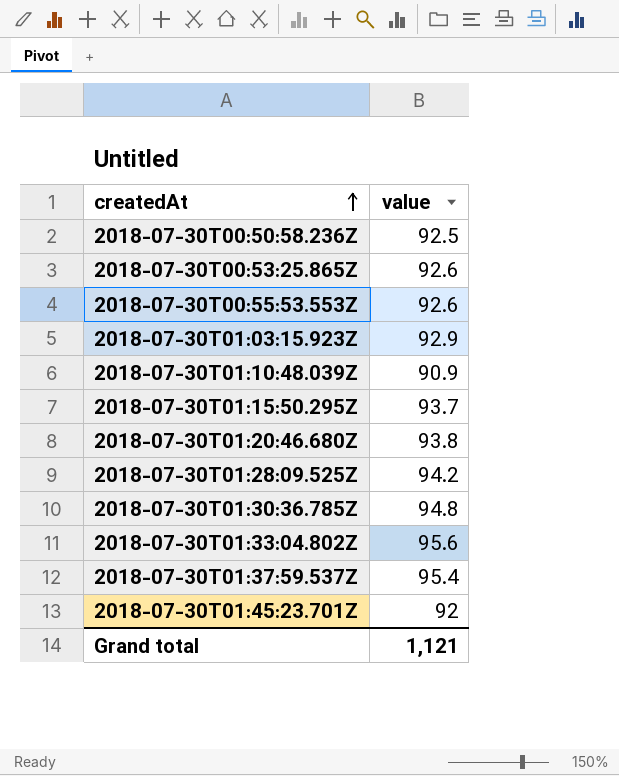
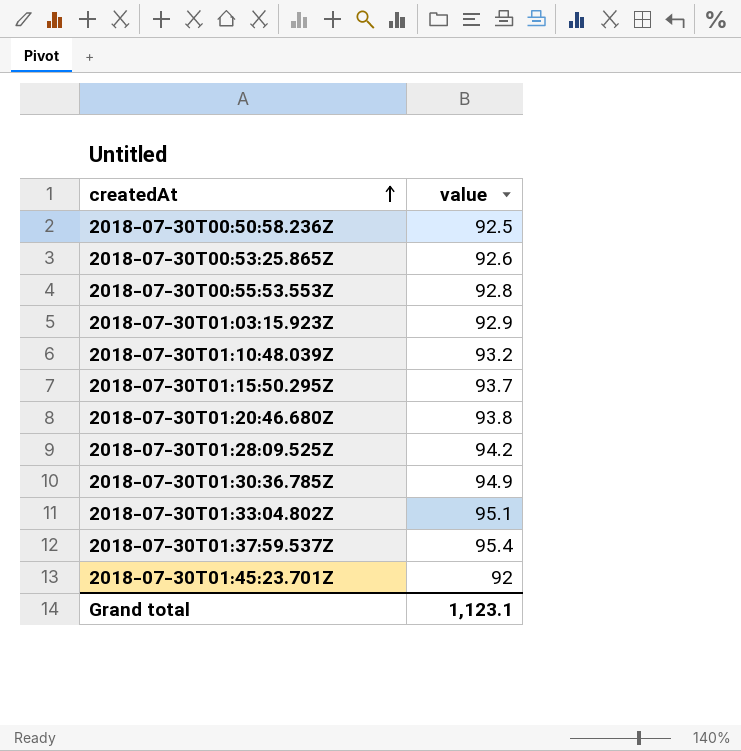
2018-07-30T00:55:53.553Z | value: 92.6 -> 92.8
2018-07-30T01:10:48.039Z | value: 90.9 -> 93.2
2018-07-30T01:30:36.785Z | value: 94.8 -> 94.9
2018-07-30T01:33:04.802Z | value: 95.6 -> 95.1
Grand total | value: 1,121 -> 1,123.1

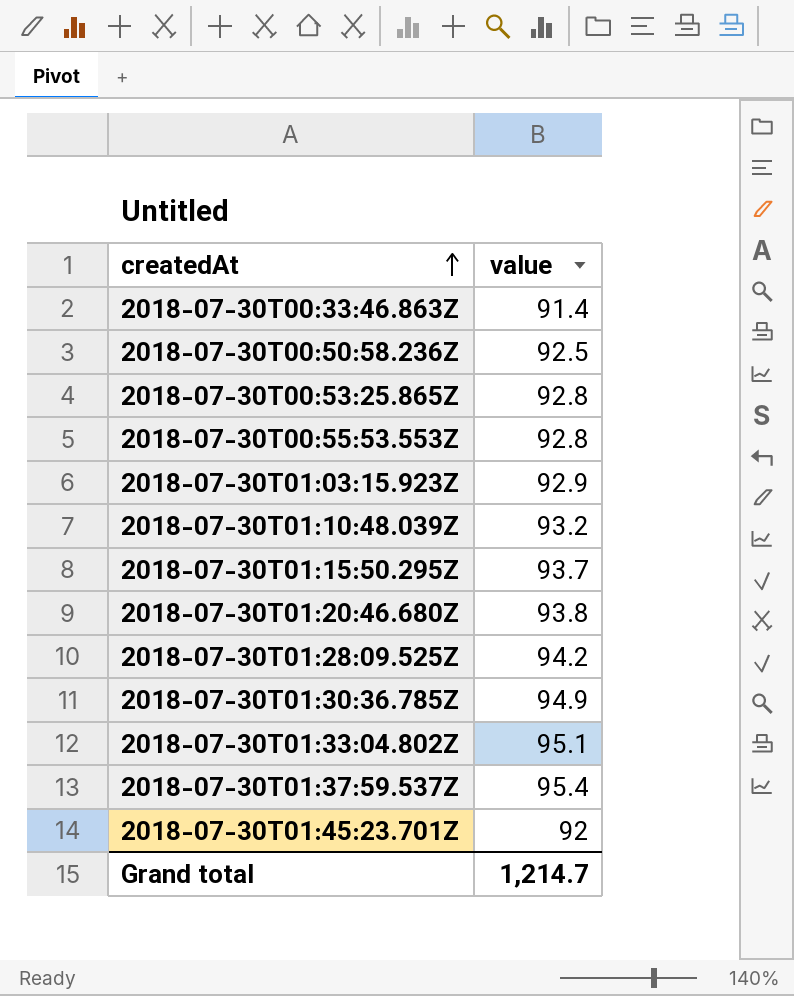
row 2018-07-30T00:33:46.863Z: none -> 91.4
2018-07-30T00:53:25.865Z | value: 92.6 -> 92.8
Grand total | value: 1,123.1 -> 1,214.7

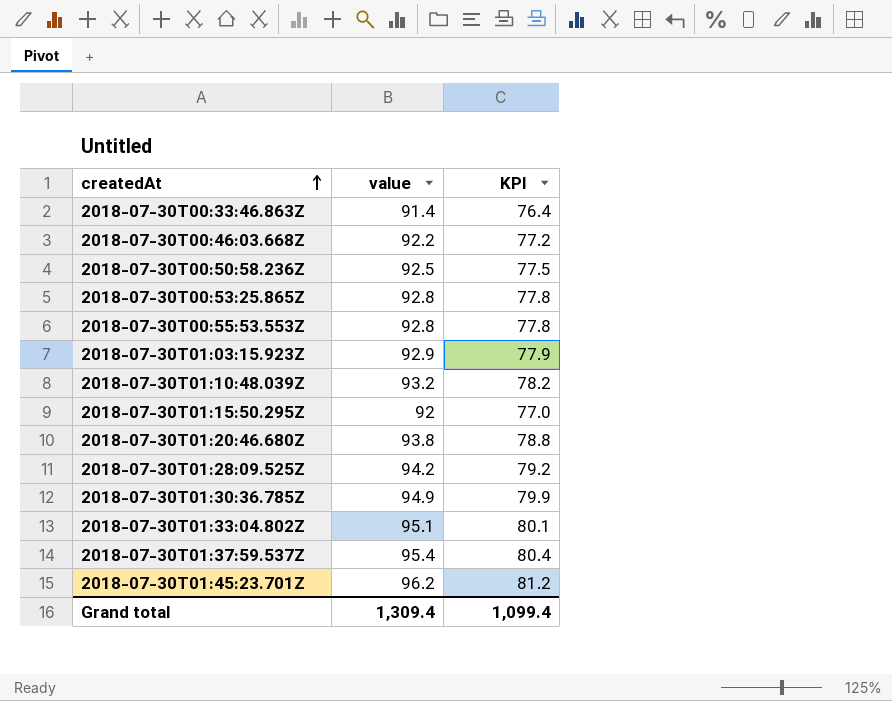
column KPI | formula: none -> [value] - 15
row 2018-07-30T00:46:03.668Z: none -> 92.2 | 77.2
2018-07-30T01:15:50.295Z | value: 93.7 -> 92
2018-07-30T01:45:23.701Z | value: 92 -> 96.2
Grand total | value: 1,214.7 -> 1,309.4

